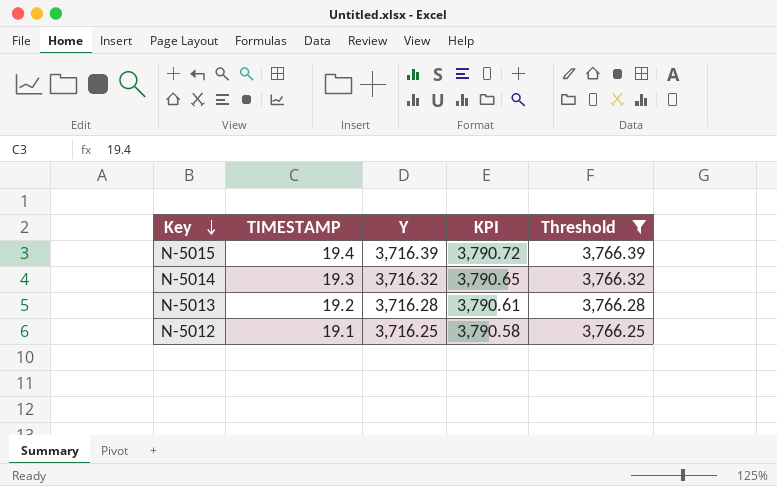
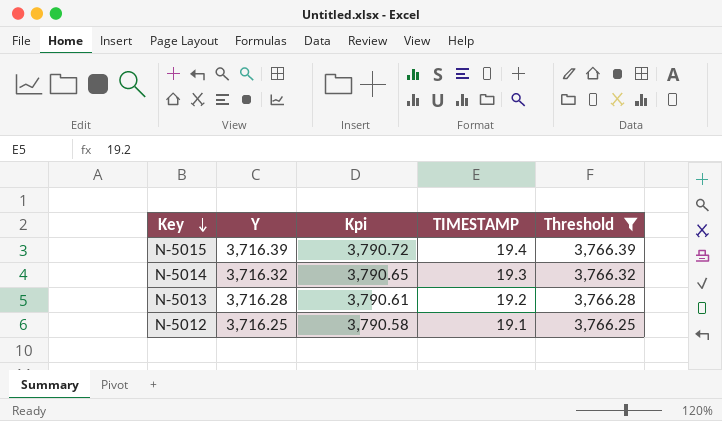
column name: KPI -> Kpi
column TIMESTAMP | position: 2 -> 4

